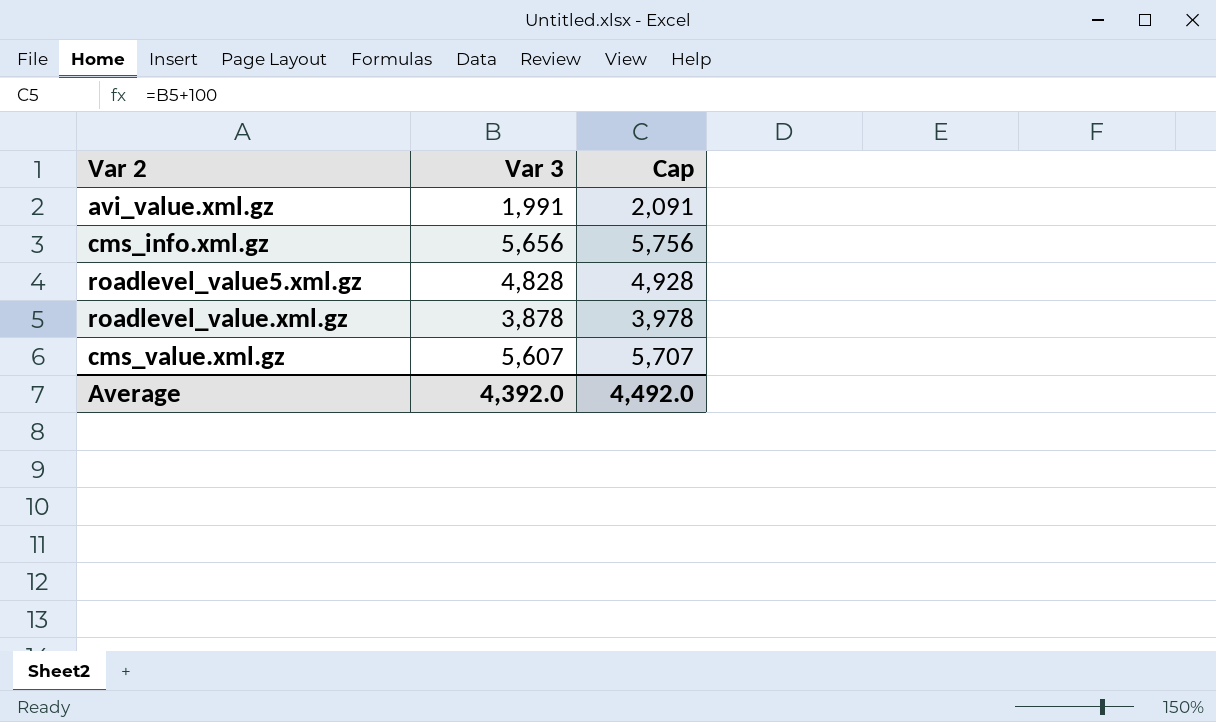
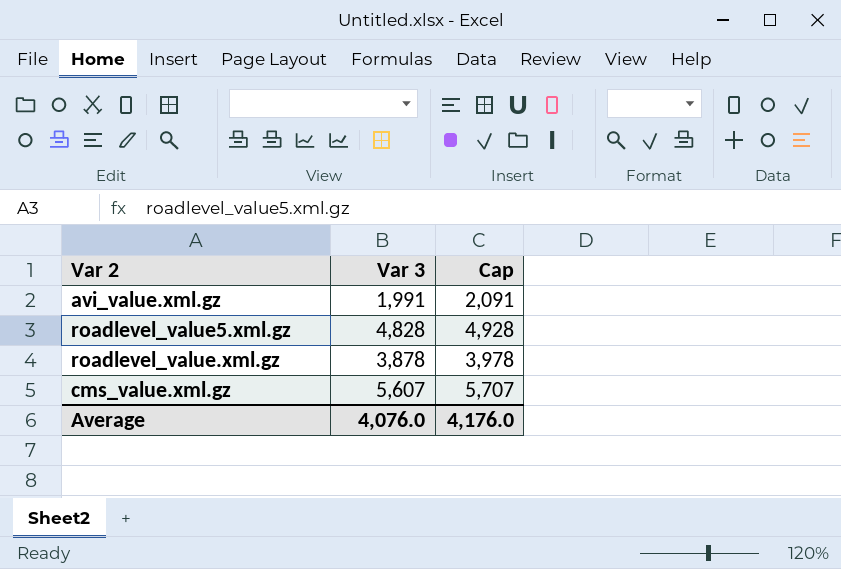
row cms_info.xml.gz: 5,656 | 5,756 -> none
Average | Var 3: 4,392.0 -> 4,076.0
Average | Cap: 4,492.0 -> 4,176.0

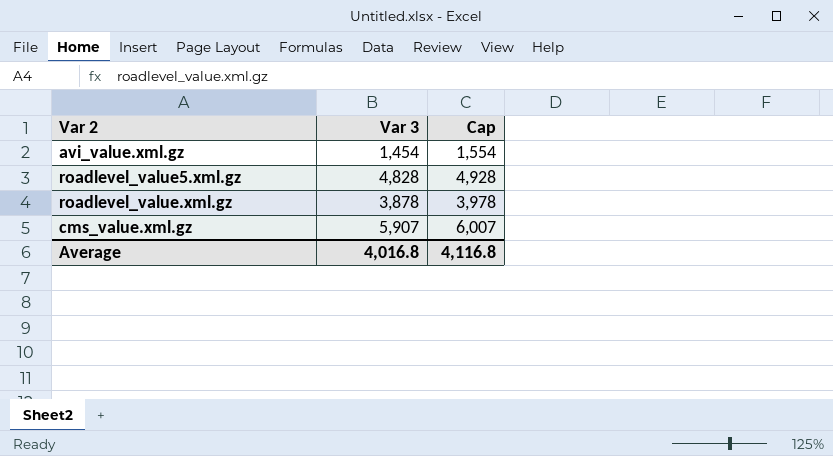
avi_value.xml.gz | Var 3: 1,991 -> 1,454
avi_value.xml.gz | Cap: 2,091 -> 1,554
cms_value.xml.gz | Var 3: 5,607 -> 5,907
cms_value.xml.gz | Cap: 5,707 -> 6,007
Average | Var 3: 4,076.0 -> 4,016.8
Average | Cap: 4,176.0 -> 4,116.8

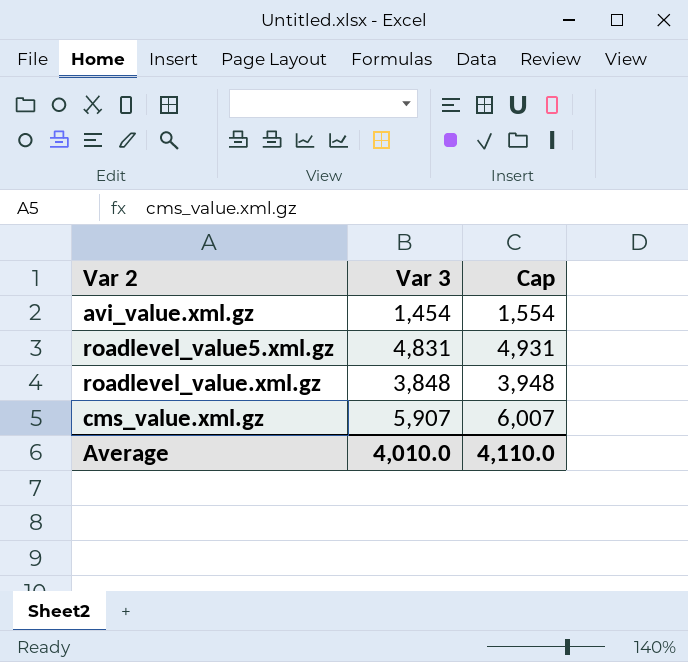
roadlevel_value5.xml.gz | Var 3: 4,828 -> 4,831
roadlevel_value5.xml.gz | Cap: 4,928 -> 4,931
roadlevel_value.xml.gz | Var 3: 3,878 -> 3,848
roadlevel_value.xml.gz | Cap: 3,978 -> 3,948
Average | Var 3: 4,016.8 -> 4,010.0
Average | Cap: 4,116.8 -> 4,110.0

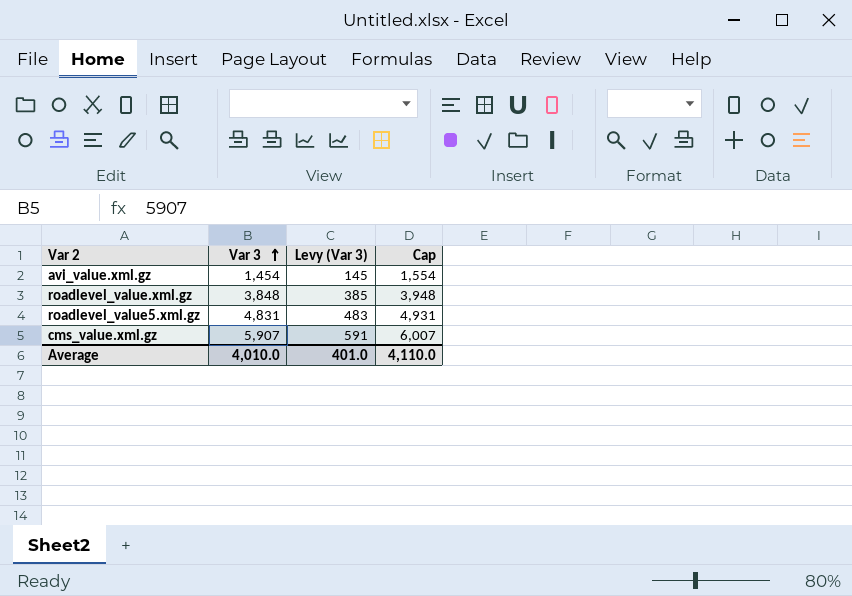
row order: none -> Var 3 ascending
column Levy (Var 3) | formula: none -> [Var 3] * 0.1

